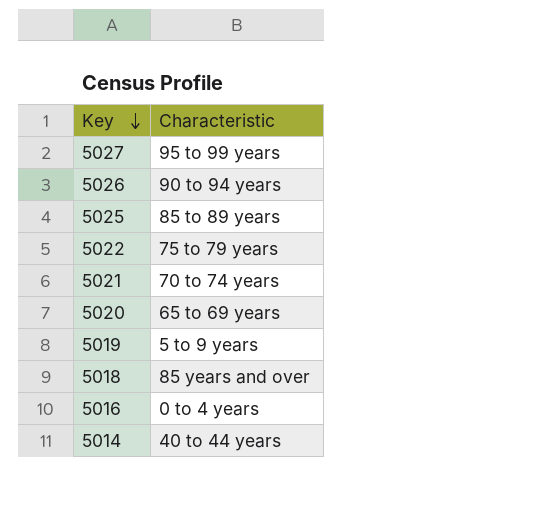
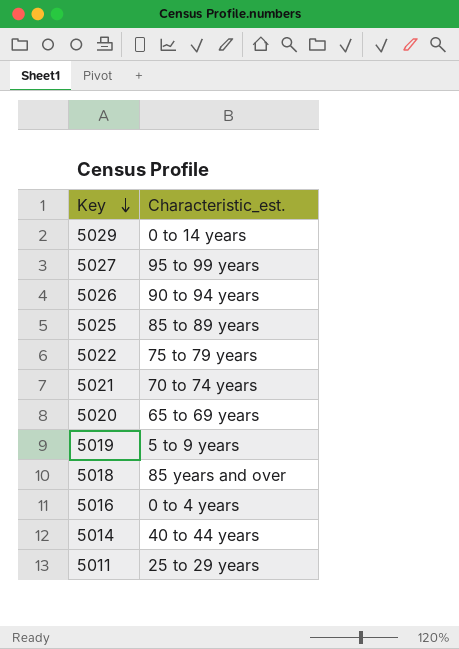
column name: Characteristic -> Characteristic_est.
row 5029: none -> 0 to 14 years
row 5011: none -> 25 to 29 years

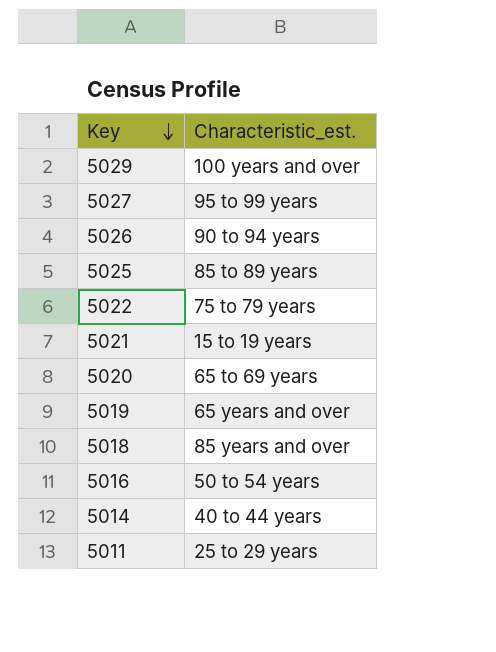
5029 | Characteristic_est.: 0 to 14 years -> 100 years and over
5021 | Characteristic_est.: 70 to 74 years -> 15 to 19 years
5019 | Characteristic_est.: 5 to 9 years -> 65 years and over
5016 | Characteristic_est.: 0 to 4 years -> 50 to 54 years

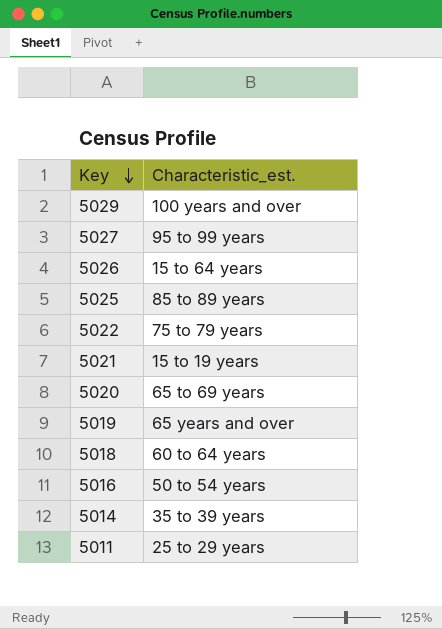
5026 | Characteristic_est.: 90 to 94 years -> 15 to 64 years
5018 | Characteristic_est.: 85 years and over -> 60 to 64 years
5014 | Characteristic_est.: 40 to 44 years -> 35 to 39 years

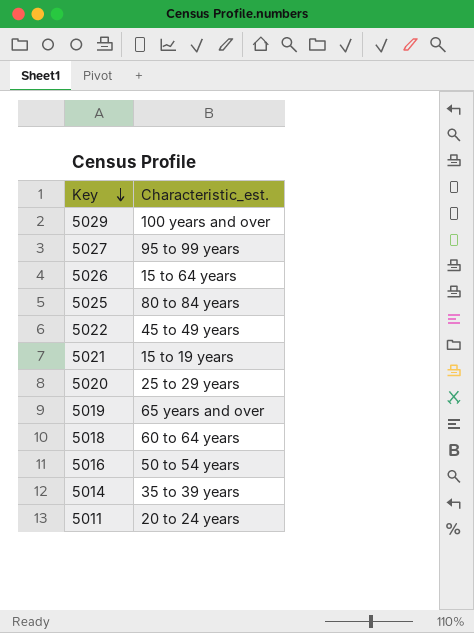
5025 | Characteristic_est.: 85 to 89 years -> 80 to 84 years
5022 | Characteristic_est.: 75 to 79 years -> 45 to 49 years
5020 | Characteristic_est.: 65 to 69 years -> 25 to 29 years
5011 | Characteristic_est.: 25 to 29 years -> 20 to 24 years

